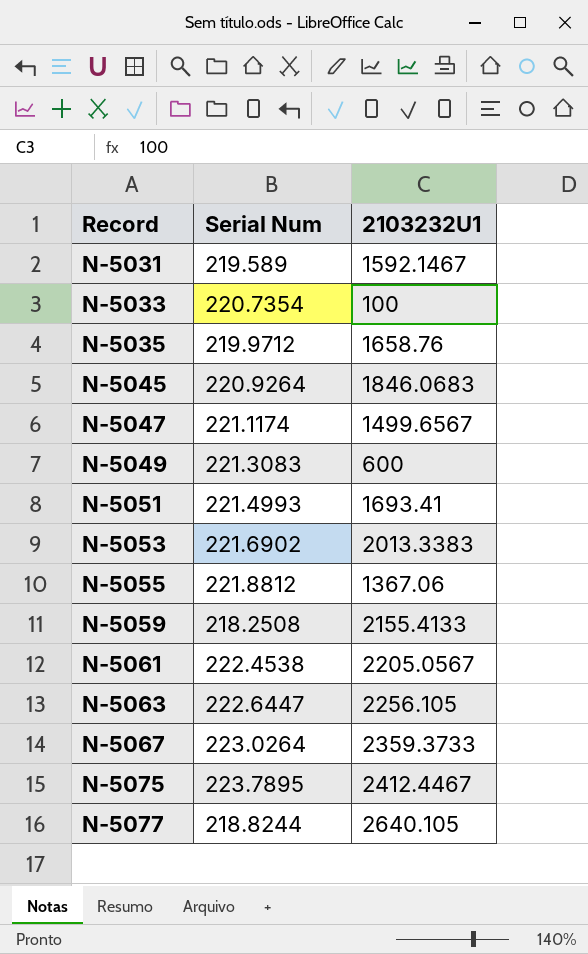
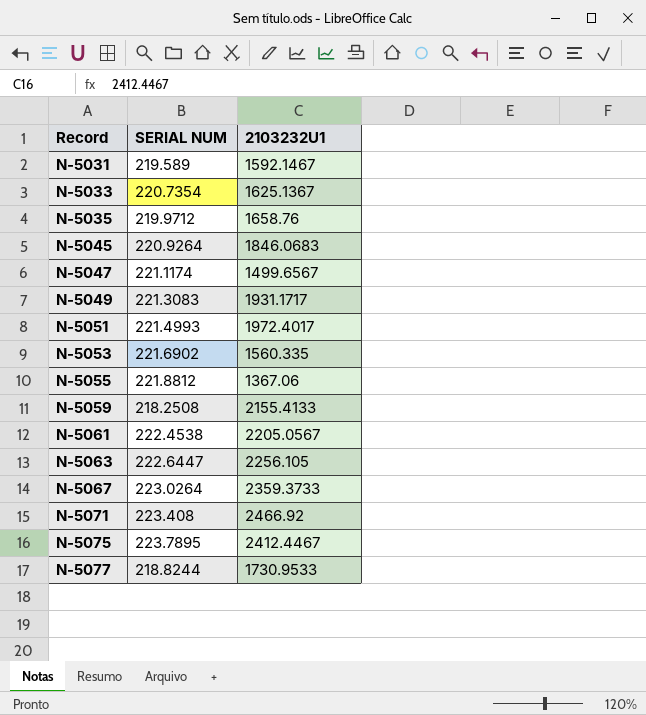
column name: Serial Num -> SERIAL NUM
N-5033 | 2103232U1: 100 -> 1625.1367
N-5049 | 2103232U1: 600 -> 1931.1717
N-5051 | 2103232U1: 1693.41 -> 1972.4017
N-5053 | 2103232U1: 2013.3383 -> 1560.335
row N-5071: none -> 223.408 | 2466.92
N-5077 | 2103232U1: 2640.105 -> 1730.9533

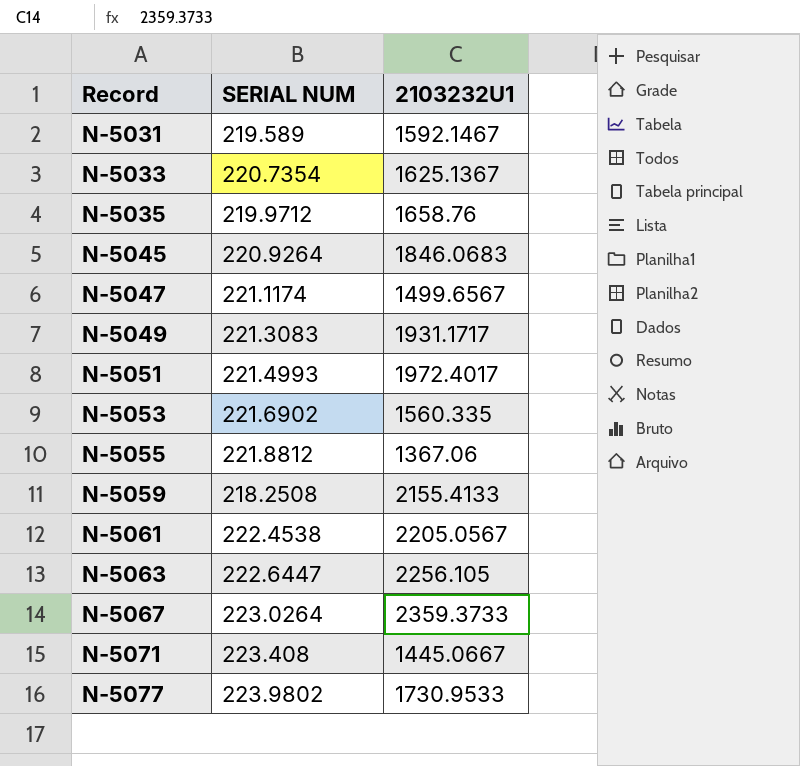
row N-5075: 223.7895 | 2412.4467 -> none
N-5071 | 2103232U1: 2466.92 -> 1445.0667
N-5077 | SERIAL NUM: 218.8244 -> 223.9802

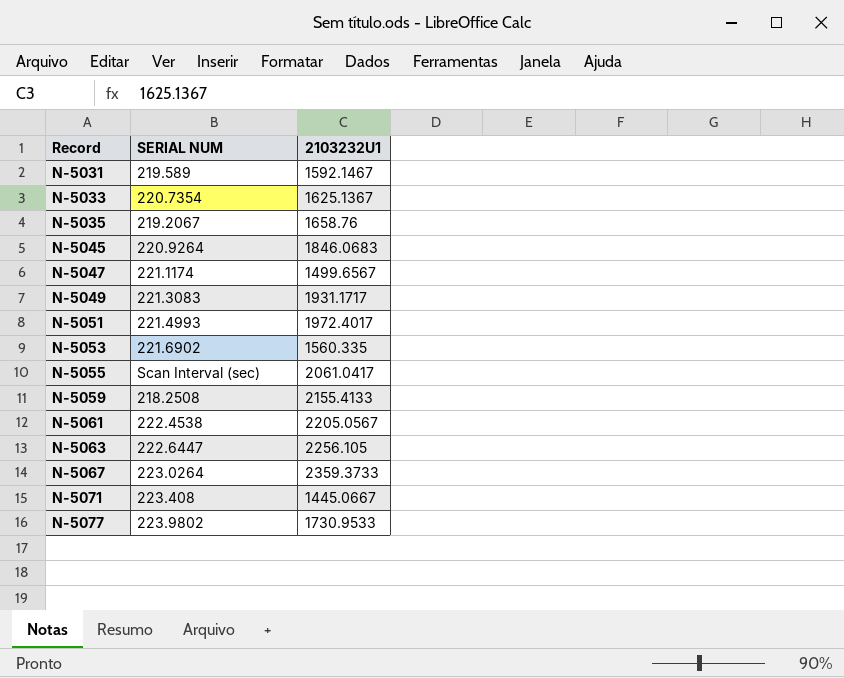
N-5035 | SERIAL NUM: 219.9712 -> 219.2067
N-5055 | SERIAL NUM: 221.8812 -> Scan Interval (sec)
N-5055 | 2103232U1: 1367.06 -> 2061.0417

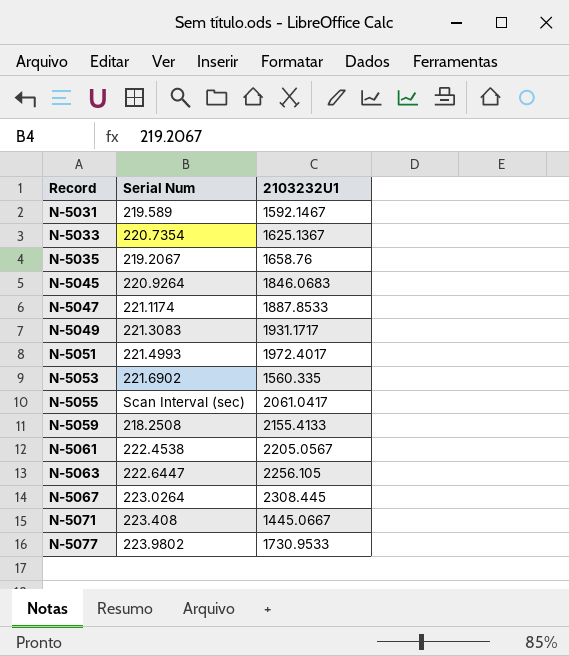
column name: SERIAL NUM -> Serial Num
N-5047 | 2103232U1: 1499.6567 -> 1887.8533
N-5067 | 2103232U1: 2359.3733 -> 2308.445

